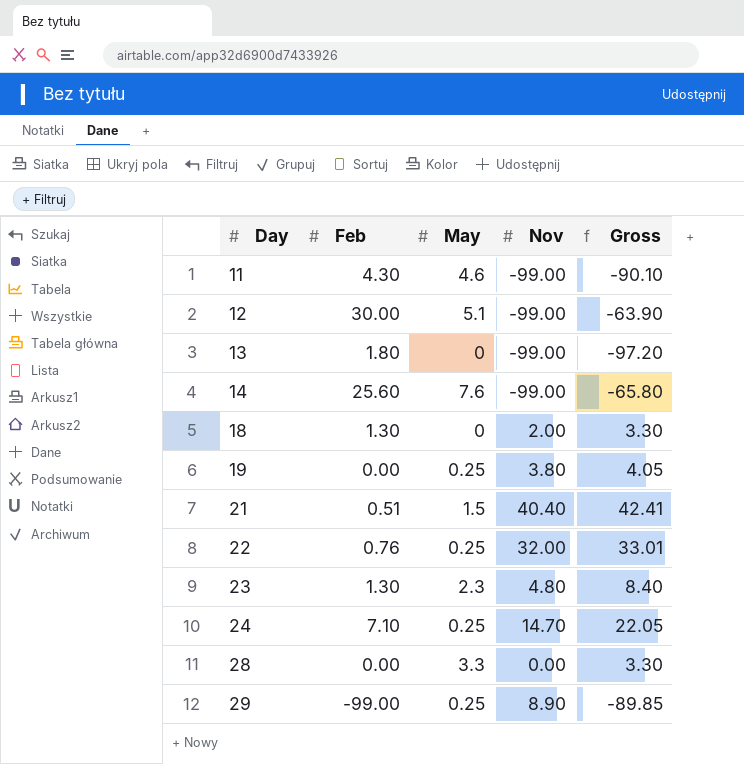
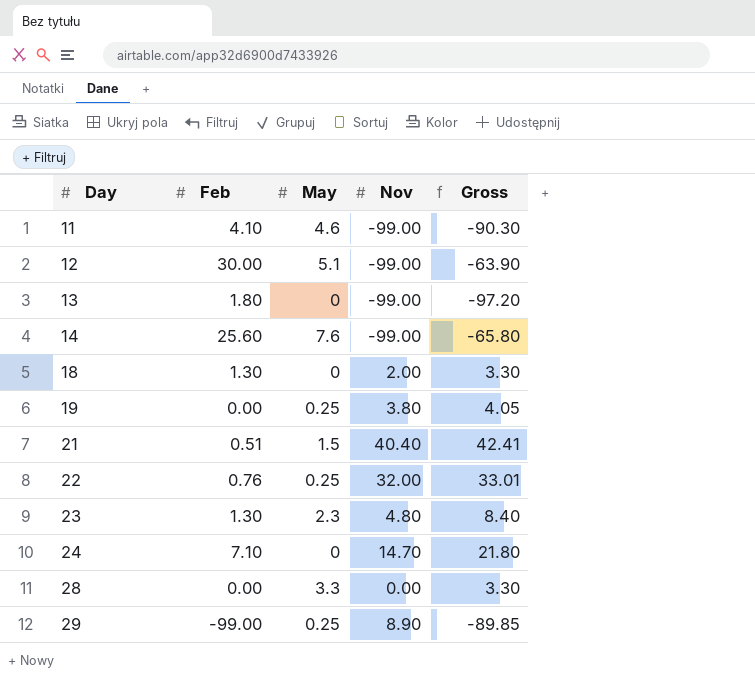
11 | Feb: 4.30 -> 4.10
11 | Gross: -90.10 -> -90.30
24 | May: 0.25 -> 0
24 | Gross: 22.05 -> 21.80

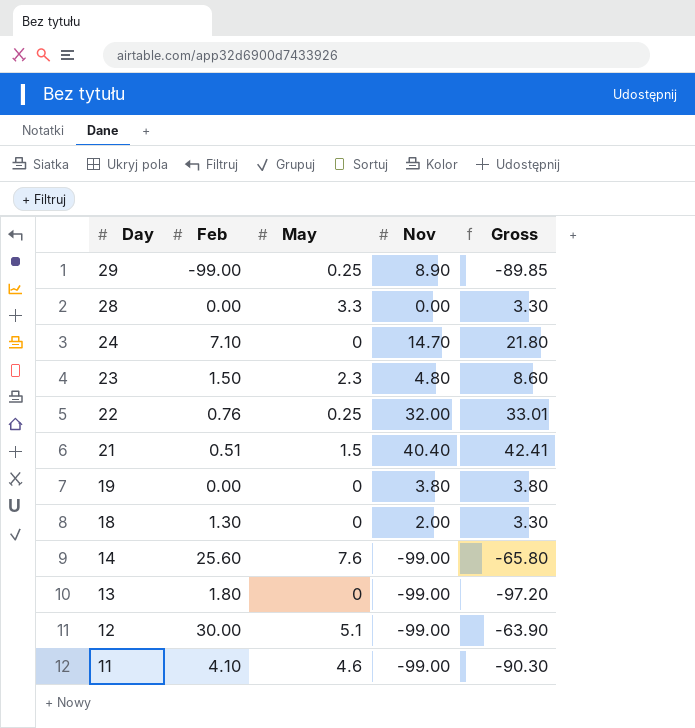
row order: Day ascending -> Day descending
23 | Feb: 1.30 -> 1.50
23 | Gross: 8.40 -> 8.60
19 | May: 0.25 -> 0
19 | Gross: 4.05 -> 3.80

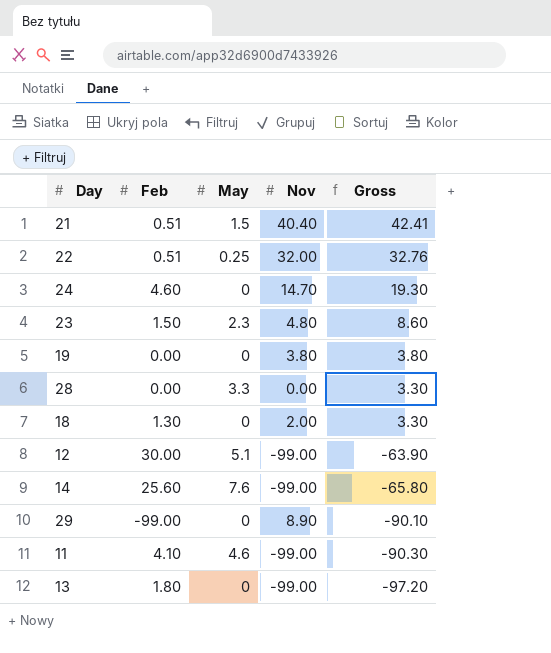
row order: Day descending -> Gross descending
22 | Feb: 0.76 -> 0.51
22 | Gross: 33.01 -> 32.76
24 | Feb: 7.10 -> 4.60
24 | Gross: 21.80 -> 19.30
29 | May: 0.25 -> 0
29 | Gross: -89.85 -> -90.10

